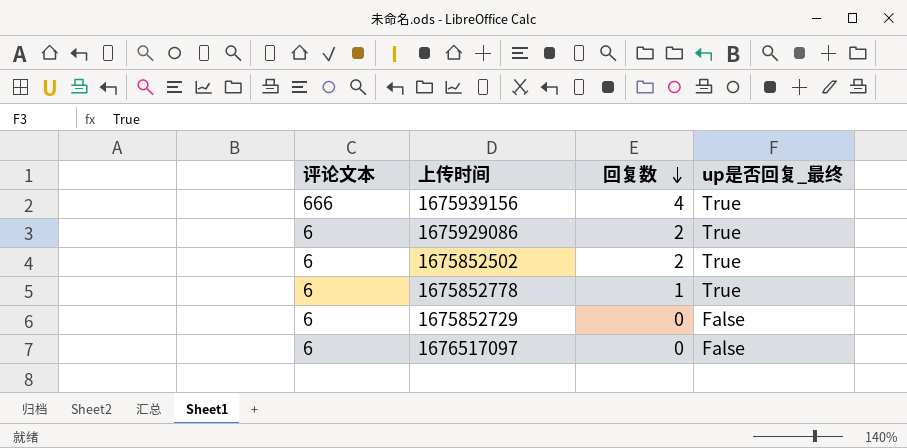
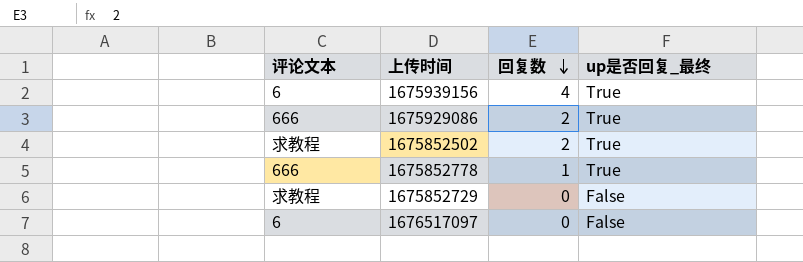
1675939156 | 评论文本: 666 -> 6
1675929086 | 评论文本: 6 -> 666
1675852502 | 评论文本: 6 -> 求教程
1675852778 | 评论文本: 6 -> 666
1675852729 | 评论文本: 6 -> 求教程

